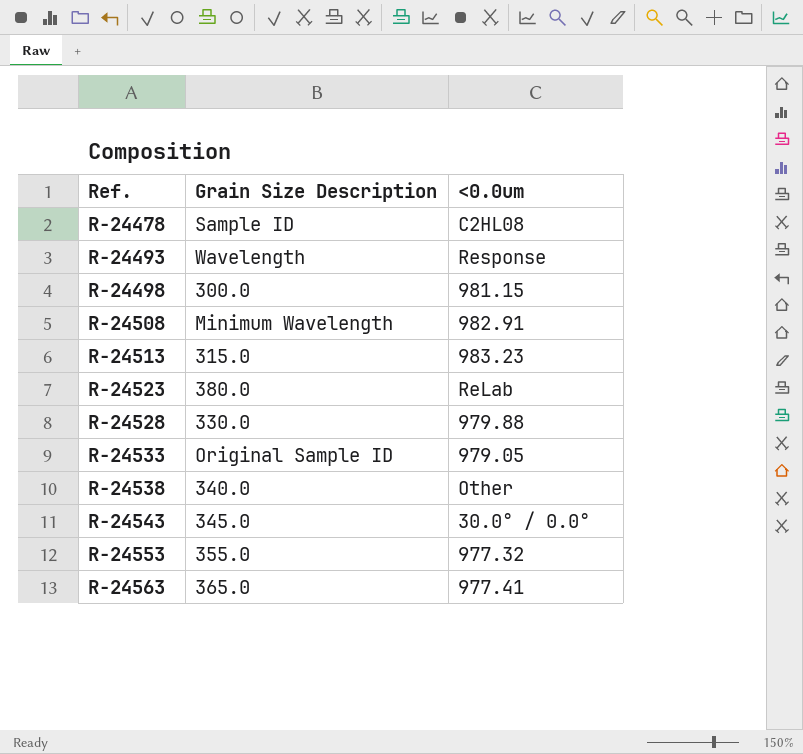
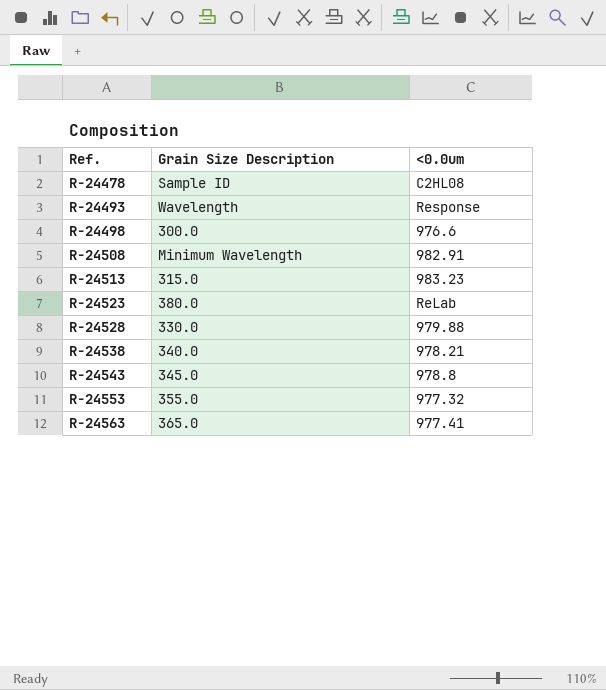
row R-24533: Original Sample ID | 979.05 -> none
R-24498 | <0.0um: 981.15 -> 976.6
R-24538 | <0.0um: Other -> 978.21
R-24543 | <0.0um: 30.0° / 0.0° -> 978.8

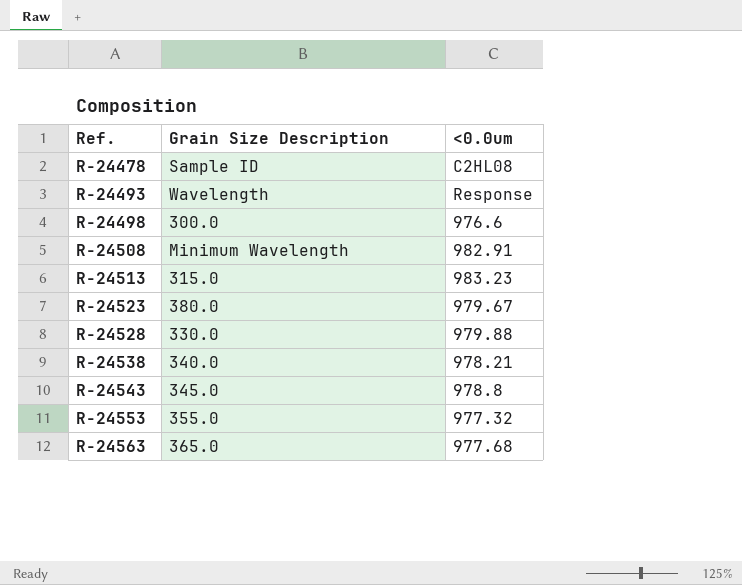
R-24523 | <0.0um: ReLab -> 979.67
R-24563 | <0.0um: 977.41 -> 977.68

